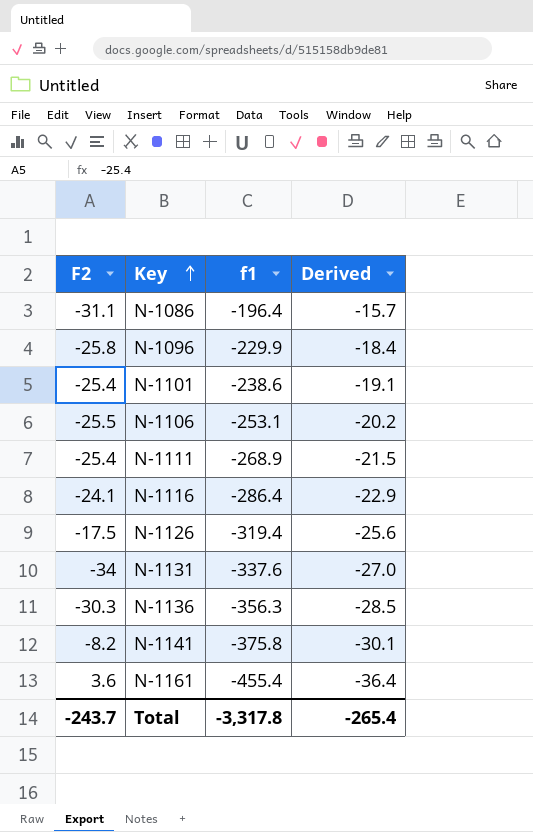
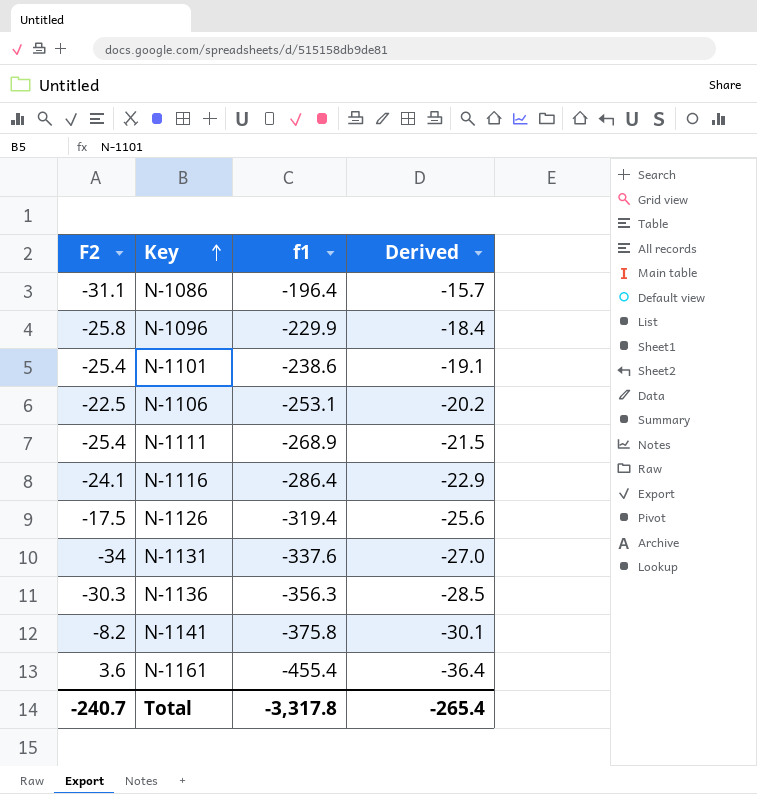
N-1106 | F2: -25.5 -> -22.5
Total | F2: -243.7 -> -240.7

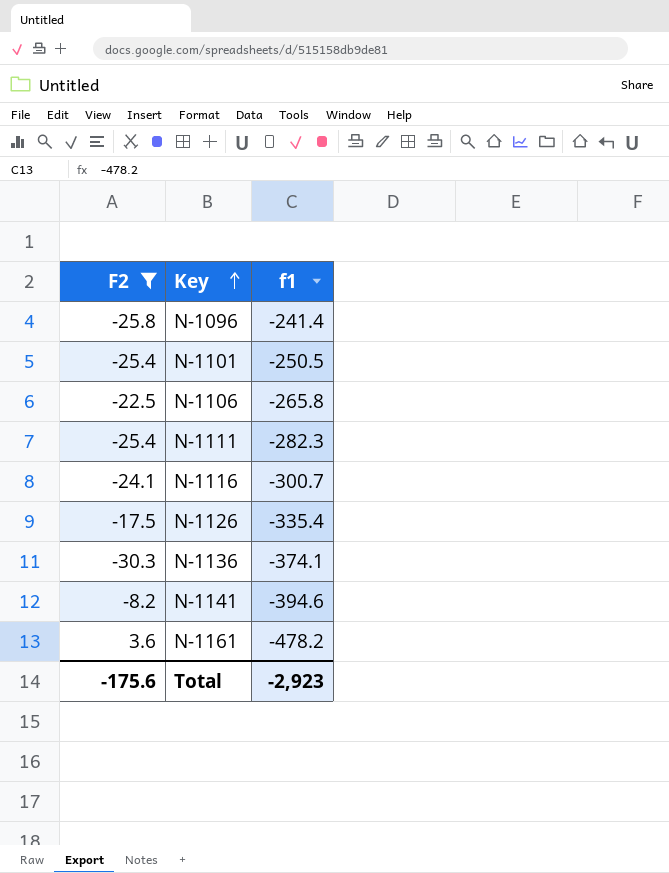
filter: none -> F2 >= -30.3
column Derived | formula: [f1] * 0.08 -> none
N-1096 | f1: -229.9 -> -241.4
N-1101 | f1: -238.6 -> -250.5
N-1106 | f1: -253.1 -> -265.8
N-1111 | f1: -268.9 -> -282.3
N-1116 | f1: -286.4 -> -300.7
N-1126 | f1: -319.4 -> -335.4
N-1136 | f1: -356.3 -> -374.1
N-1141 | f1: -375.8 -> -394.6
N-1161 | f1: -455.4 -> -478.2
Total | F2: -240.7 -> -175.6
Total | f1: -3,317.8 -> -2,923

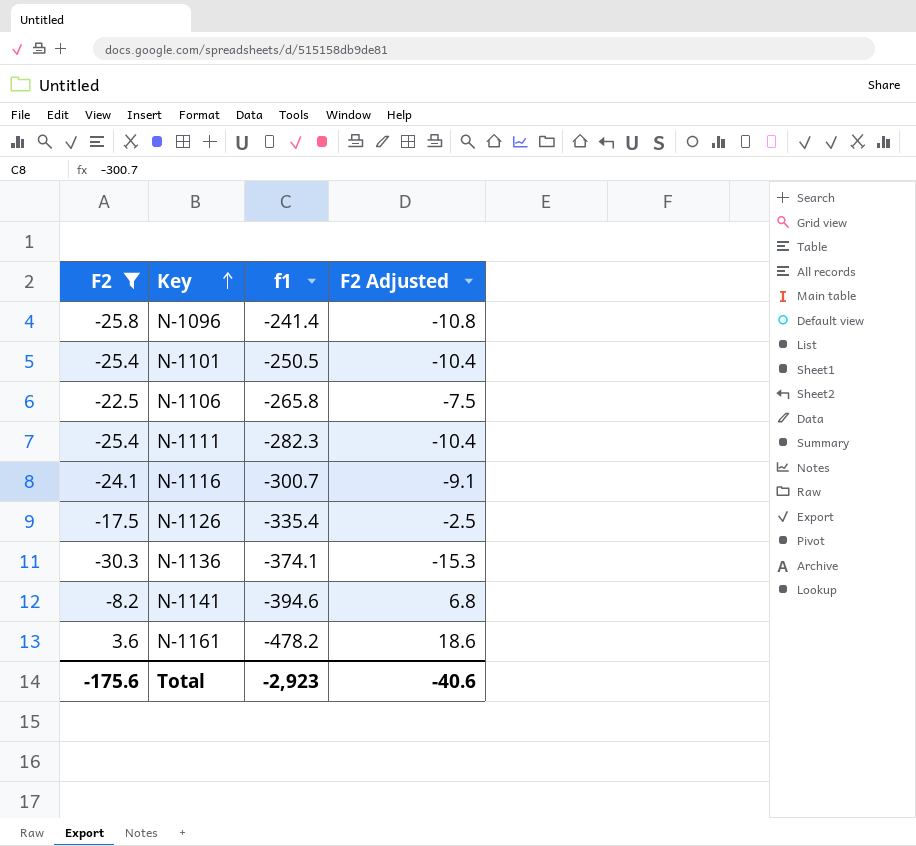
column F2 Adjusted | formula: none -> [F2] + 15

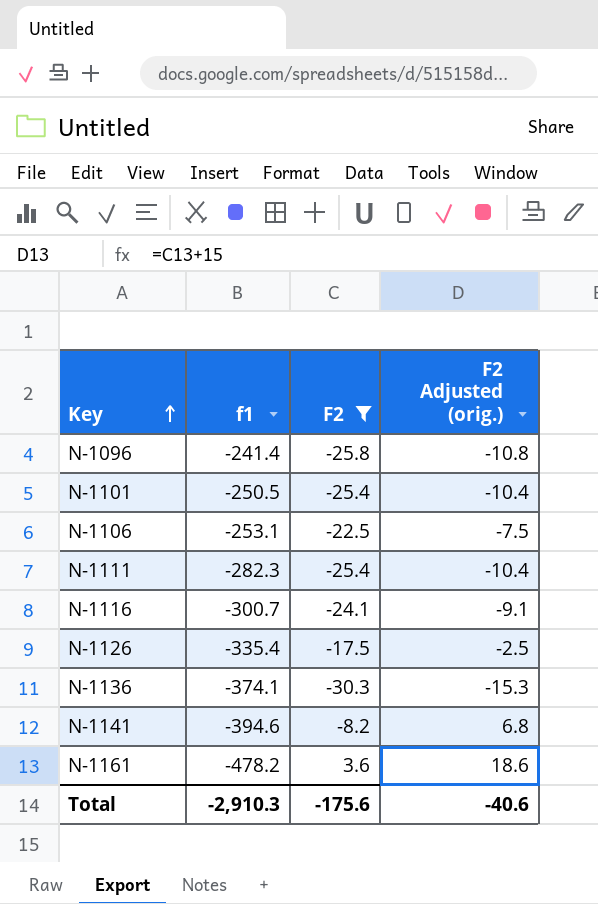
column F2 | position: 1 -> 3
column name: F2 Adjusted -> F2 Adjusted (orig.)
N-1106 | f1: -265.8 -> -253.1
Total | f1: -2,923 -> -2,910.3

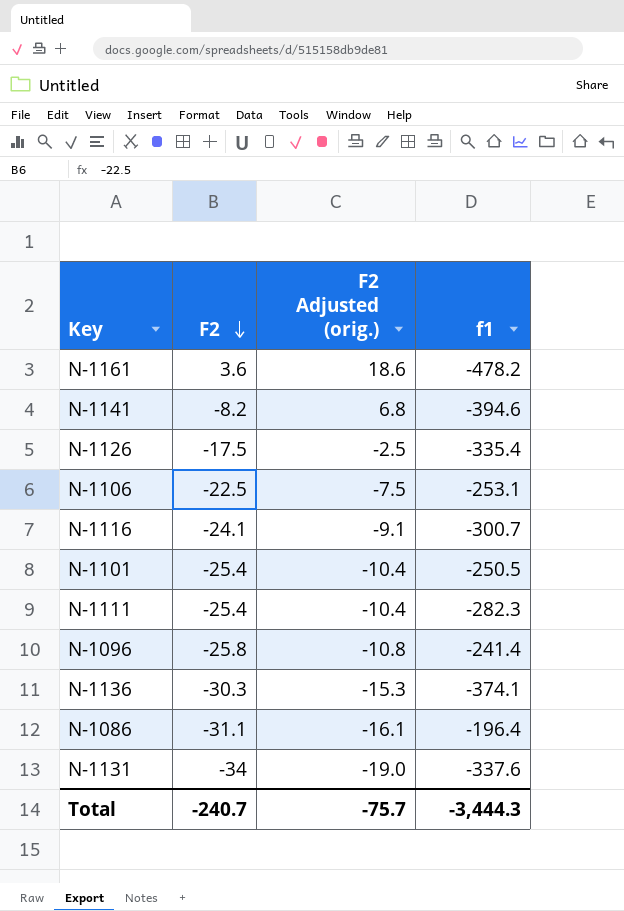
filter: F2 >= -30.3 -> none
row order: Key ascending -> F2 descending
column f1 | position: 2 -> 4
Total | F2: -175.6 -> -240.7
Total | F2 Adjusted (orig.): -40.6 -> -75.7
Total | f1: -2,910.3 -> -3,444.3

